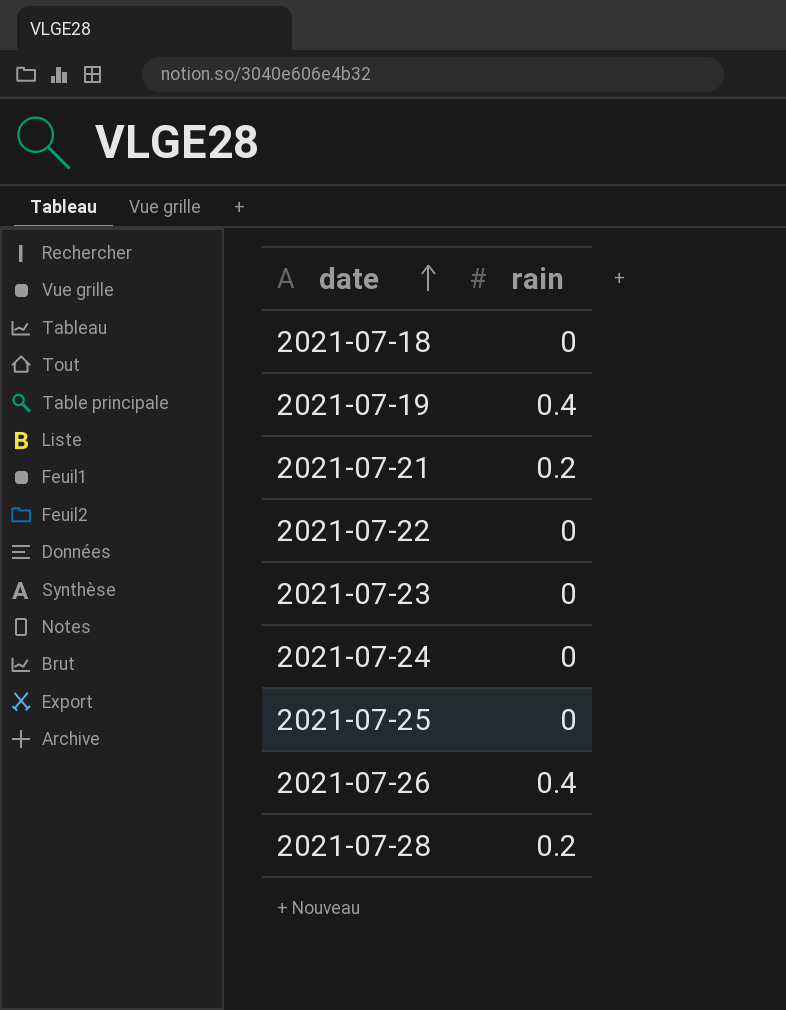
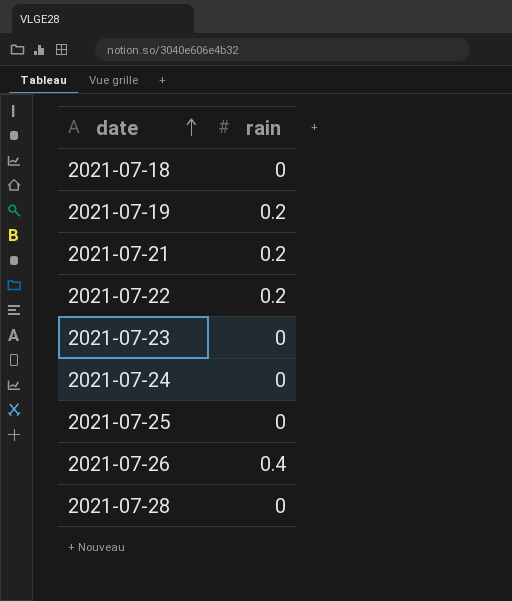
2021-07-19 | rain: 0.4 -> 0.2
2021-07-22 | rain: 0 -> 0.2
2021-07-28 | rain: 0.2 -> 0

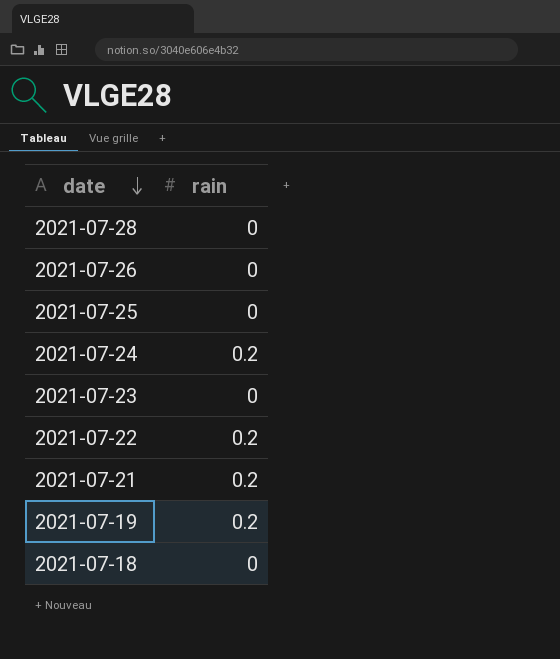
row order: date ascending -> date descending
2021-07-26 | rain: 0.4 -> 0
2021-07-24 | rain: 0 -> 0.2

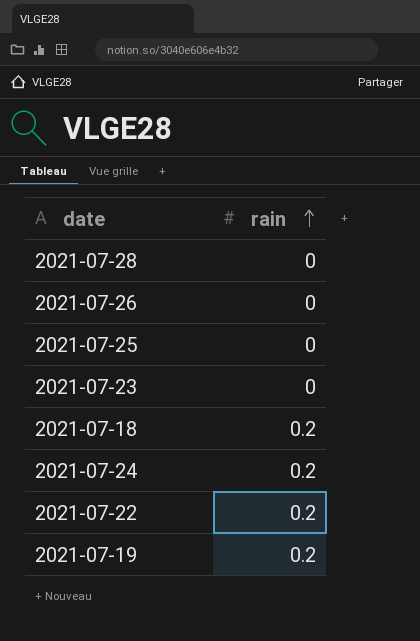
row order: date descending -> rain ascending
row 2021-07-21: 0.2 -> none
2021-07-18 | rain: 0 -> 0.2

